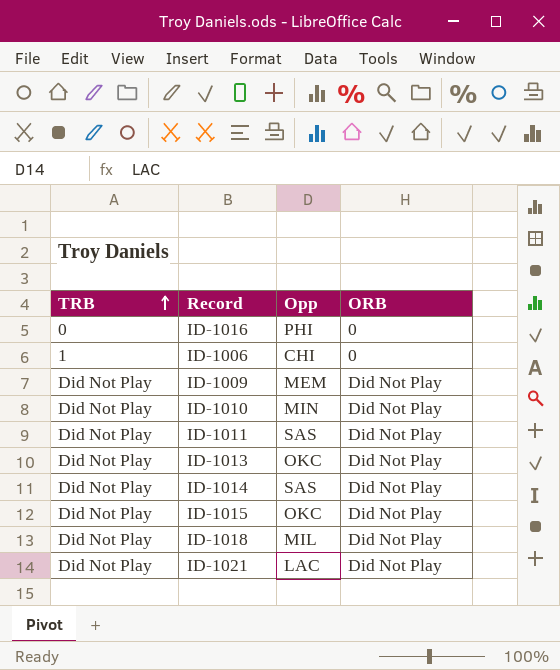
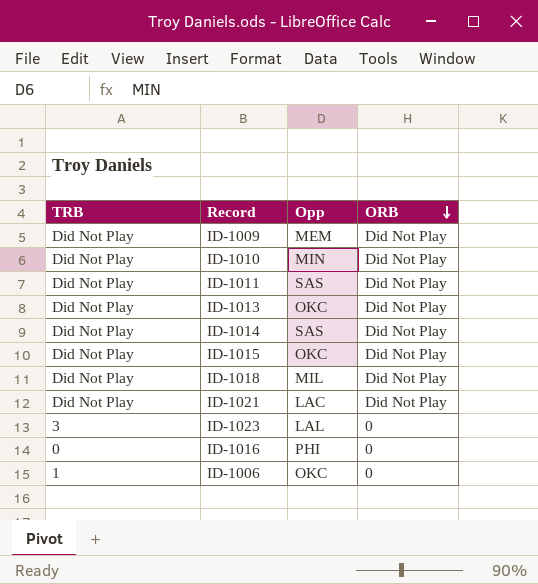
row order: TRB ascending -> ORB descending
row ID-1023: none -> 3 | LAL | 0
ID-1006 | Opp: CHI -> OKC

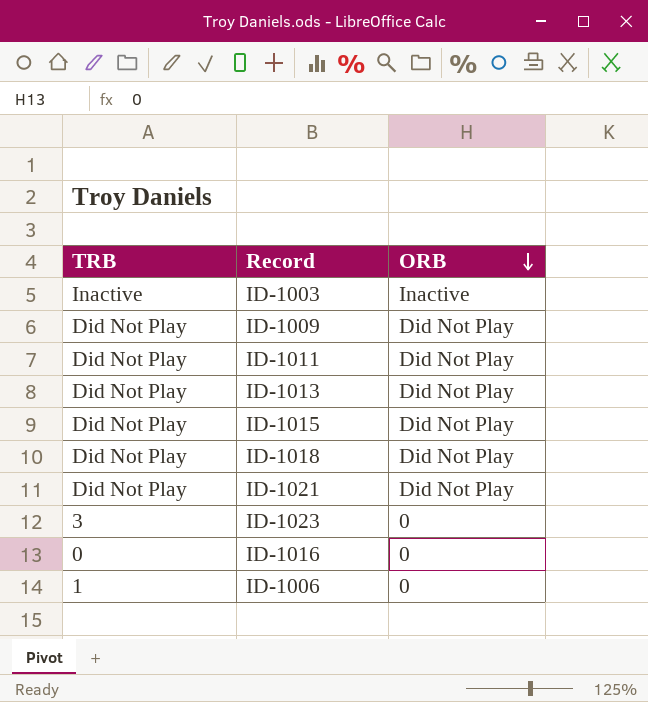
column Opp | position: 3 -> none
row ID-1010: Did Not Play | MIN | Did Not Play -> none
row ID-1014: Did Not Play | SAS | Did Not Play -> none
row ID-1003: none -> Inactive | Inactive

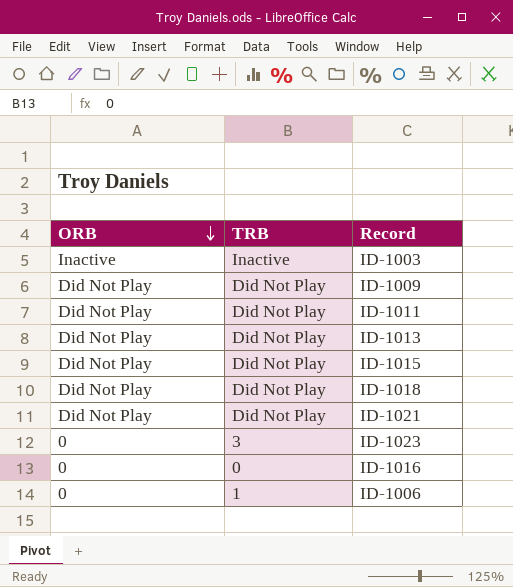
column ORB | position: 3 -> 1

